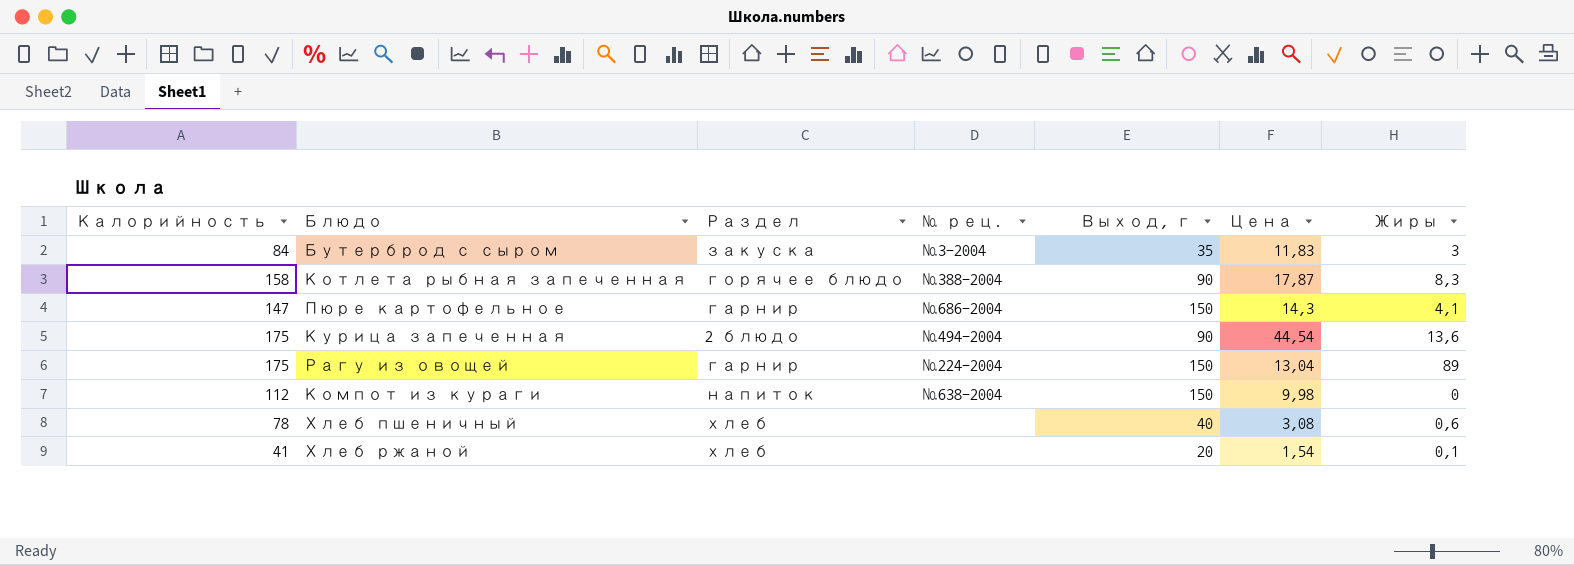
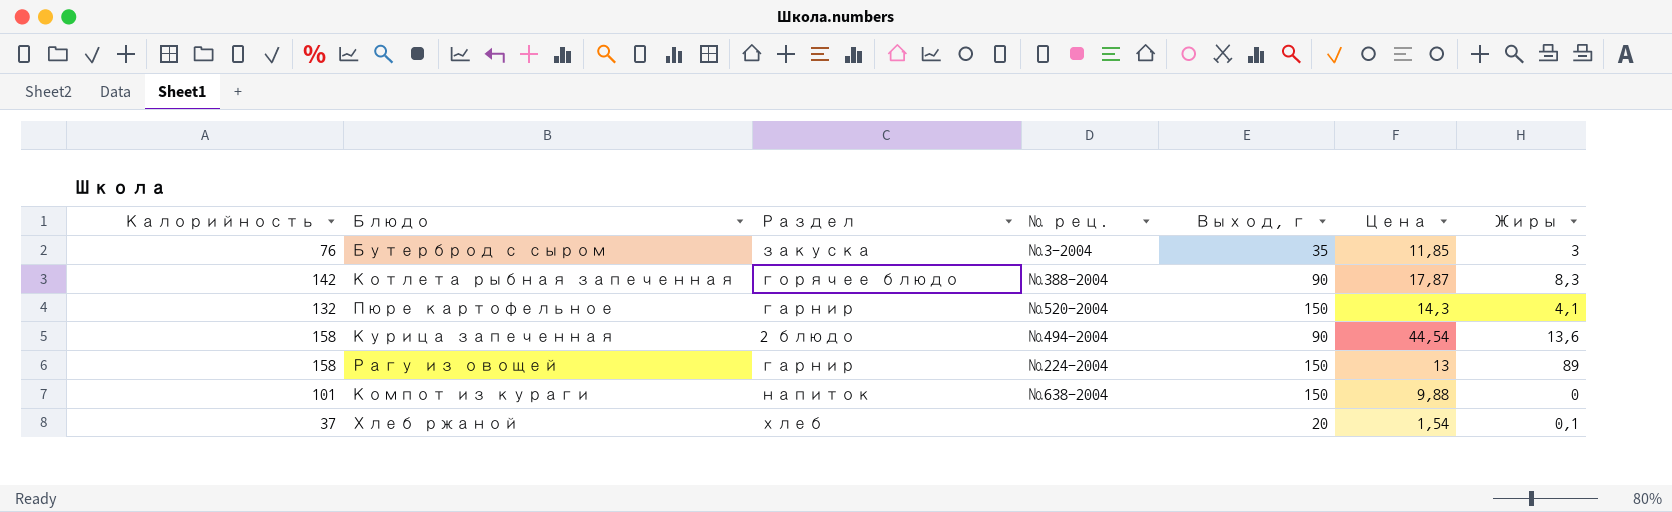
row Хлеб пшеничный: 78 | хлеб | none | 40 | 3,08 | 0,6 -> none
Бутерброд с сыром | Калорийность: 84 -> 76
Бутерброд с сыром | Цена: 11,83 -> 11,85
Котлета рыбная запеченная | Калорийность: 158 -> 142
Пюре картофельное | Калорийность: 147 -> 132
Пюре картофельное | № рец.: №686-2004 -> №520-2004
Курица запеченная | Калорийность: 175 -> 158
Рагу из овощей | Калорийность: 175 -> 158
Рагу из овощей | Цена: 13,04 -> 13
Компот из кураги | Калорийность: 112 -> 101
Компот из кураги | Цена: 9,98 -> 9,88
Хлеб ржаной | Калорийность: 41 -> 37

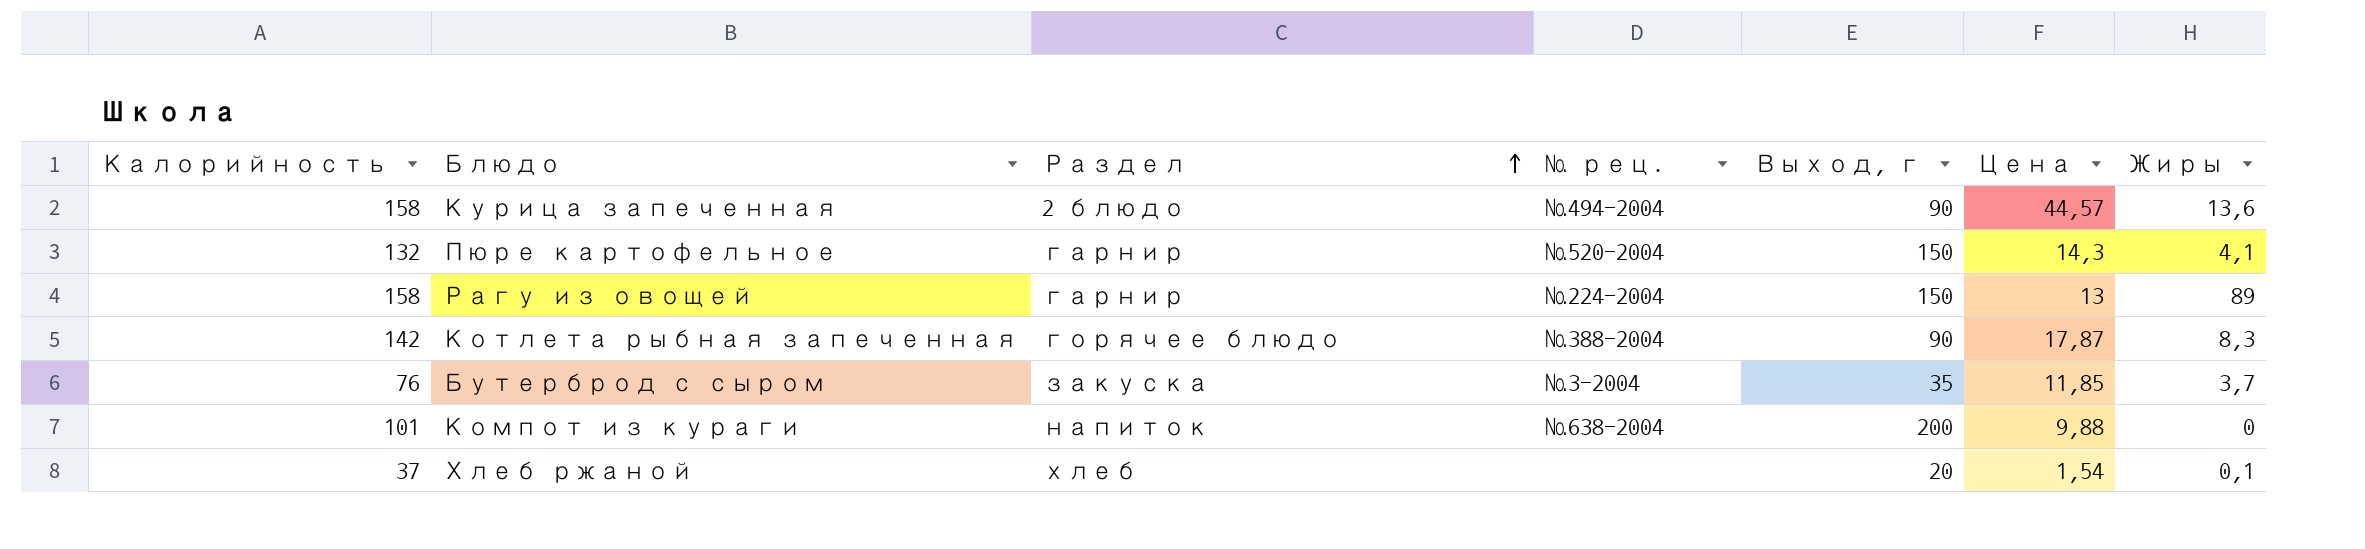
row order: none -> Раздел ascending
Курица запеченная | Цена: 44,54 -> 44,57
Бутерброд с сыром | Жиры: 3 -> 3,7
Компот из кураги | Выход, г: 150 -> 200

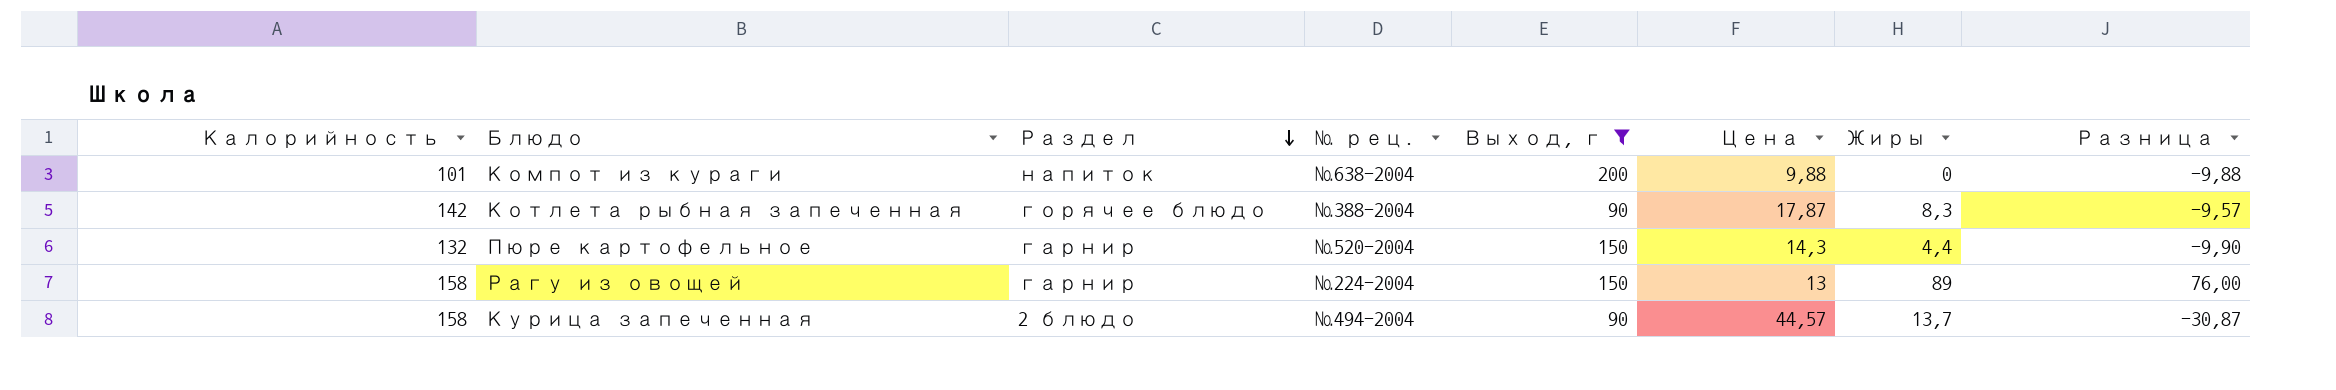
filter: none -> Выход, г >= 90
row order: Раздел ascending -> Раздел descending
column Разница | formula: none -> [Жиры] - [Цена]
Пюре картофельное | Жиры: 4,1 -> 4,4
Курица запеченная | Жиры: 13,6 -> 13,7

